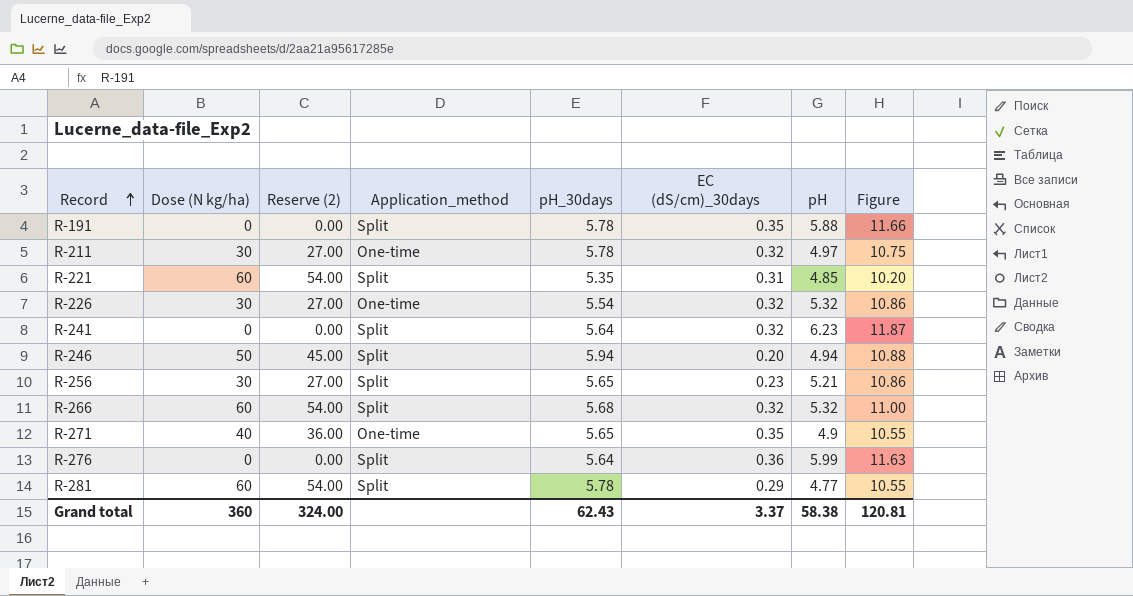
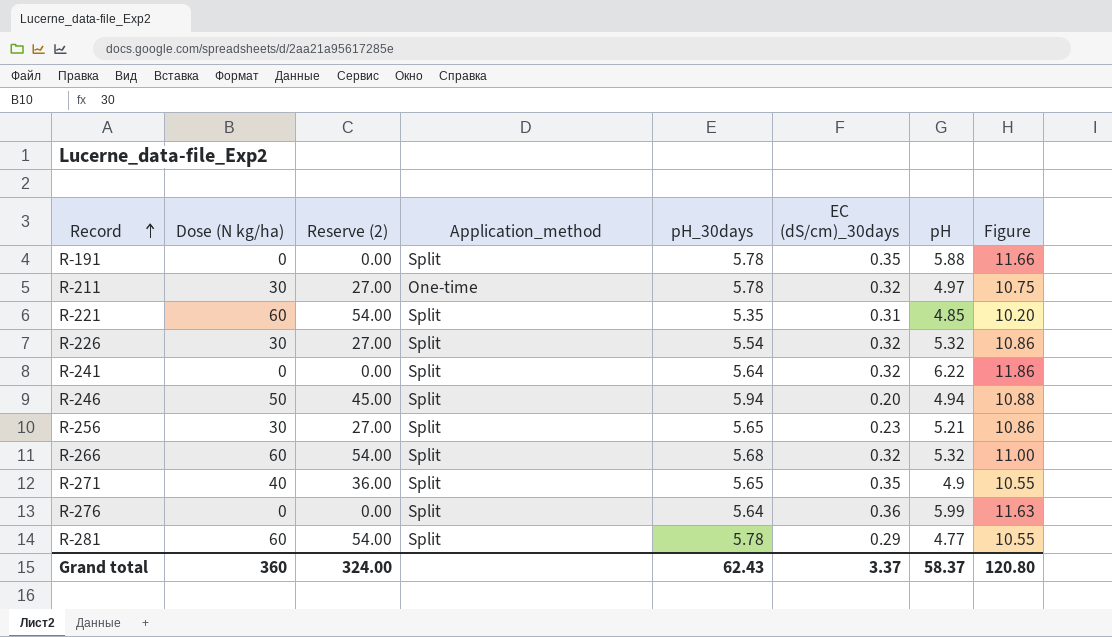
R-226 | Application_method: One-time -> Split
R-241 | pH: 6.23 -> 6.22
R-241 | Figure: 11.87 -> 11.86
R-271 | Application_method: One-time -> Split
Grand total | pH: 58.38 -> 58.37
Grand total | Figure: 120.81 -> 120.80

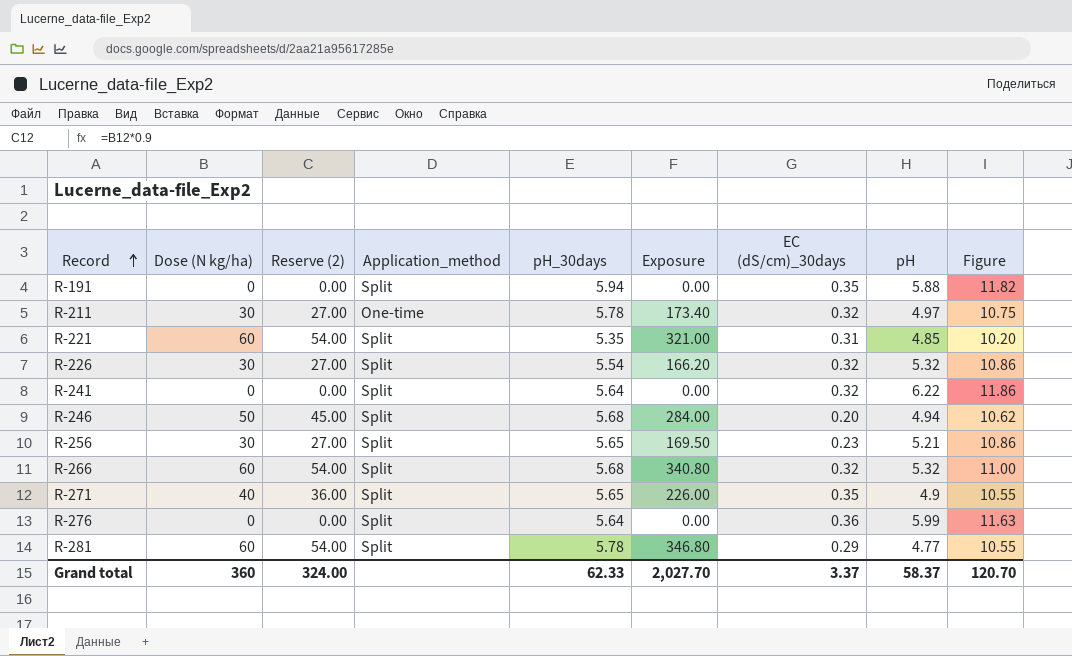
column Exposure | formula: none -> [Dose (N kg/ha)] * [pH_30days]
R-191 | pH_30days: 5.78 -> 5.94
R-191 | Figure: 11.66 -> 11.82
R-246 | pH_30days: 5.94 -> 5.68
R-246 | Figure: 10.88 -> 10.62
Grand total | pH_30days: 62.43 -> 62.33
Grand total | Figure: 120.80 -> 120.70

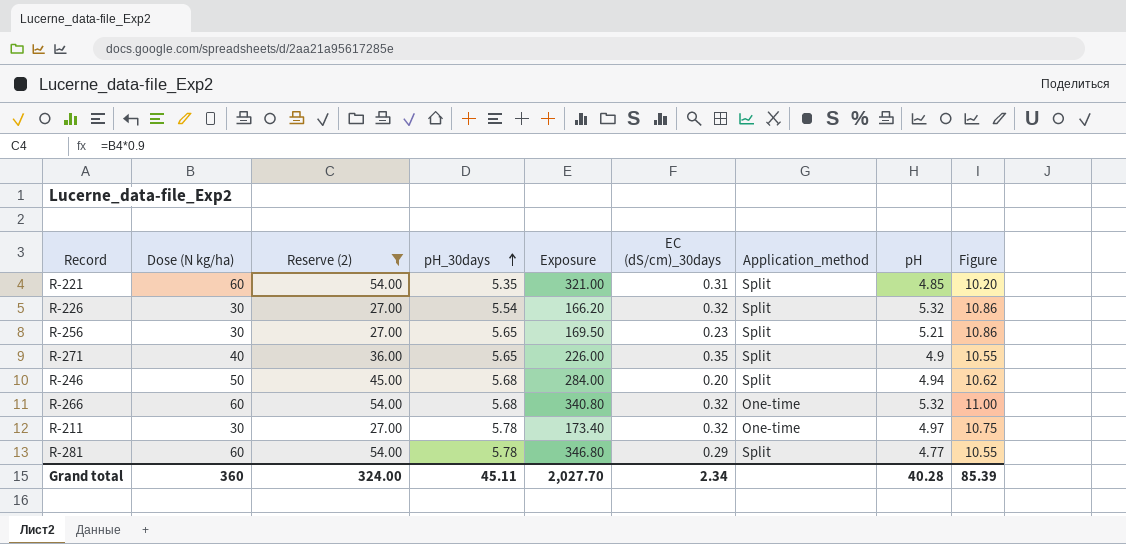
filter: none -> Reserve (2) != 0.00
row order: Record ascending -> pH_30days ascending
column Application_method | position: 4 -> 7
R-266 | Application_method: Split -> One-time
Grand total | pH_30days: 62.33 -> 45.11
Grand total | EC (dS/cm)_30days: 3.37 -> 2.34
Grand total | pH: 58.37 -> 40.28
Grand total | Figure: 120.70 -> 85.39

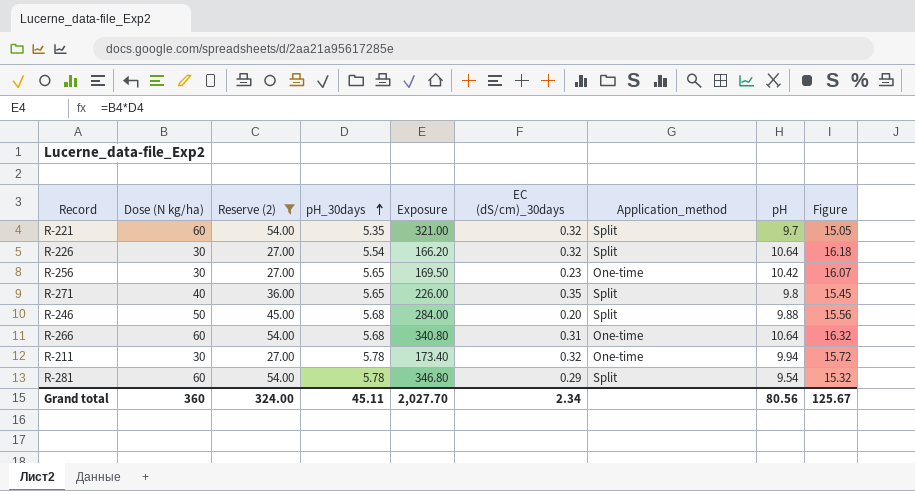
R-221 | EC (dS/cm)_30days: 0.31 -> 0.32
R-221 | pH: 4.85 -> 9.7
R-221 | Figure: 10.20 -> 15.05
R-226 | pH: 5.32 -> 10.64
R-226 | Figure: 10.86 -> 16.18
R-256 | Application_method: Split -> One-time
R-256 | pH: 5.21 -> 10.42
R-256 | Figure: 10.86 -> 16.07
R-271 | pH: 4.9 -> 9.8
R-271 | Figure: 10.55 -> 15.45
R-246 | pH: 4.94 -> 9.88
R-246 | Figure: 10.62 -> 15.56
R-266 | EC (dS/cm)_30days: 0.32 -> 0.31
R-266 | pH: 5.32 -> 10.64
R-266 | Figure: 11.00 -> 16.32
R-211 | pH: 4.97 -> 9.94
R-211 | Figure: 10.75 -> 15.72
R-281 | pH: 4.77 -> 9.54
R-281 | Figure: 10.55 -> 15.32
Grand total | pH: 40.28 -> 80.56
Grand total | Figure: 85.39 -> 125.67

